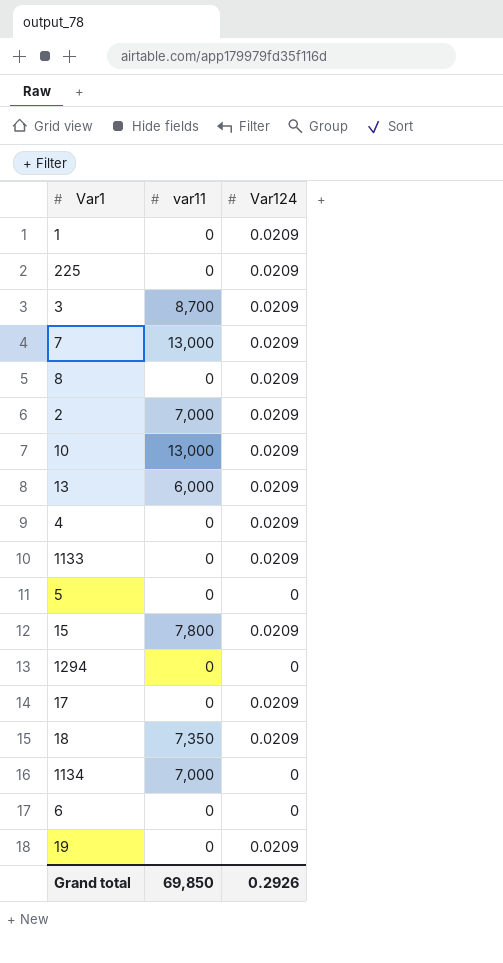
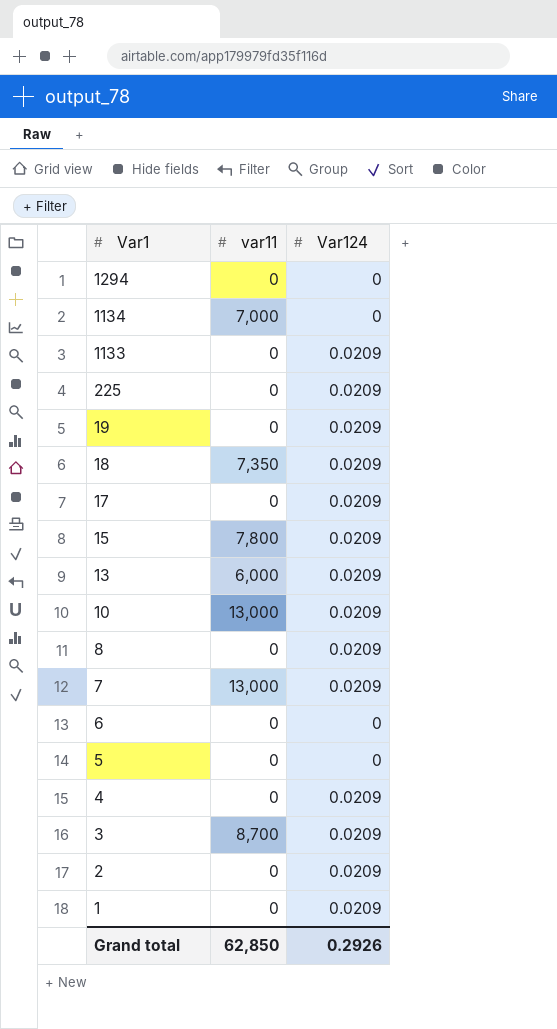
row order: none -> Var1 descending
2 | var11: 7,000 -> 0
Grand total | var11: 69,850 -> 62,850

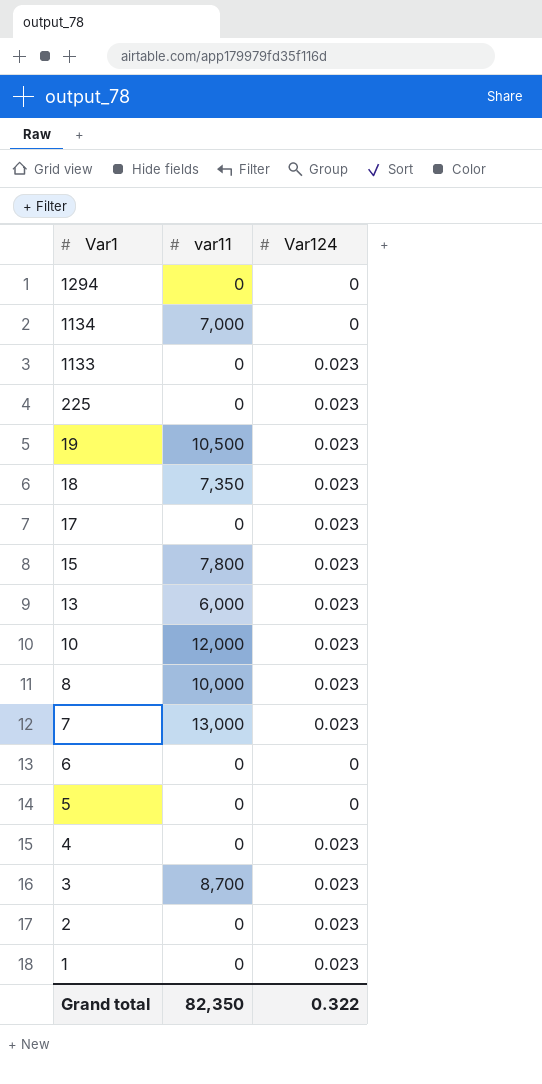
1133 | Var124: 0.0209 -> 0.023
225 | Var124: 0.0209 -> 0.023
19 | var11: 0 -> 10,500
19 | Var124: 0.0209 -> 0.023
18 | Var124: 0.0209 -> 0.023
17 | Var124: 0.0209 -> 0.023
15 | Var124: 0.0209 -> 0.023
13 | Var124: 0.0209 -> 0.023
10 | var11: 13,000 -> 12,000
10 | Var124: 0.0209 -> 0.023
8 | var11: 0 -> 10,000
8 | Var124: 0.0209 -> 0.023
7 | Var124: 0.0209 -> 0.023
4 | Var124: 0.0209 -> 0.023
3 | Var124: 0.0209 -> 0.023
2 | Var124: 0.0209 -> 0.023
1 | Var124: 0.0209 -> 0.023
Grand total | var11: 62,850 -> 82,350
Grand total | Var124: 0.2926 -> 0.322

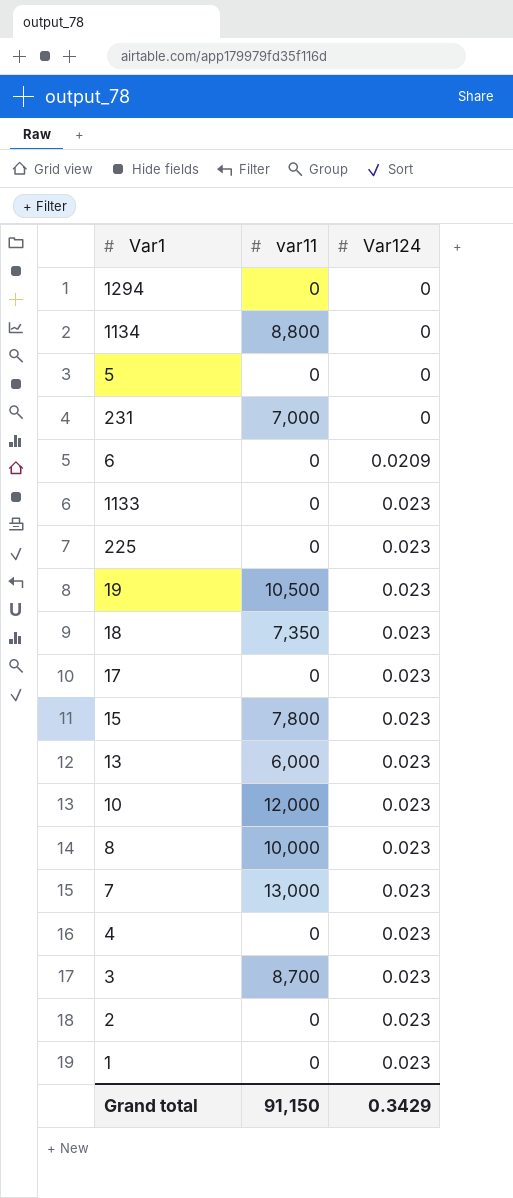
row order: Var1 descending -> Var124 ascending
1134 | var11: 7,000 -> 8,800
row 231: none -> 7,000 | 0
6 | Var124: 0 -> 0.0209
Grand total | var11: 82,350 -> 91,150
Grand total | Var124: 0.322 -> 0.3429

